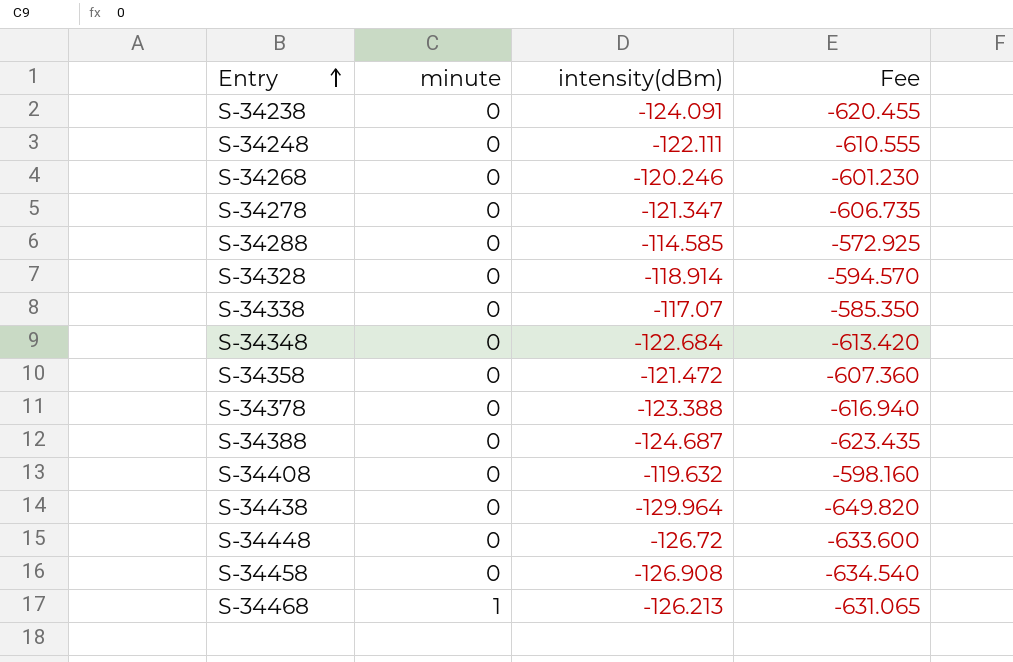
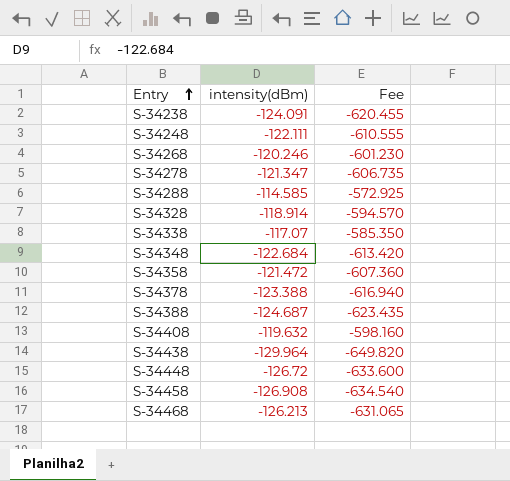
column minute | position: 2 -> none

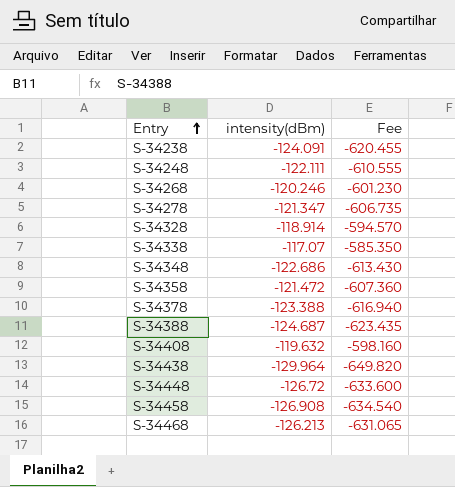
row S-34288: -114.585 | -572.925 -> none
S-34348 | intensity(dBm): -122.684 -> -122.686
S-34348 | Fee: -613.420 -> -613.430

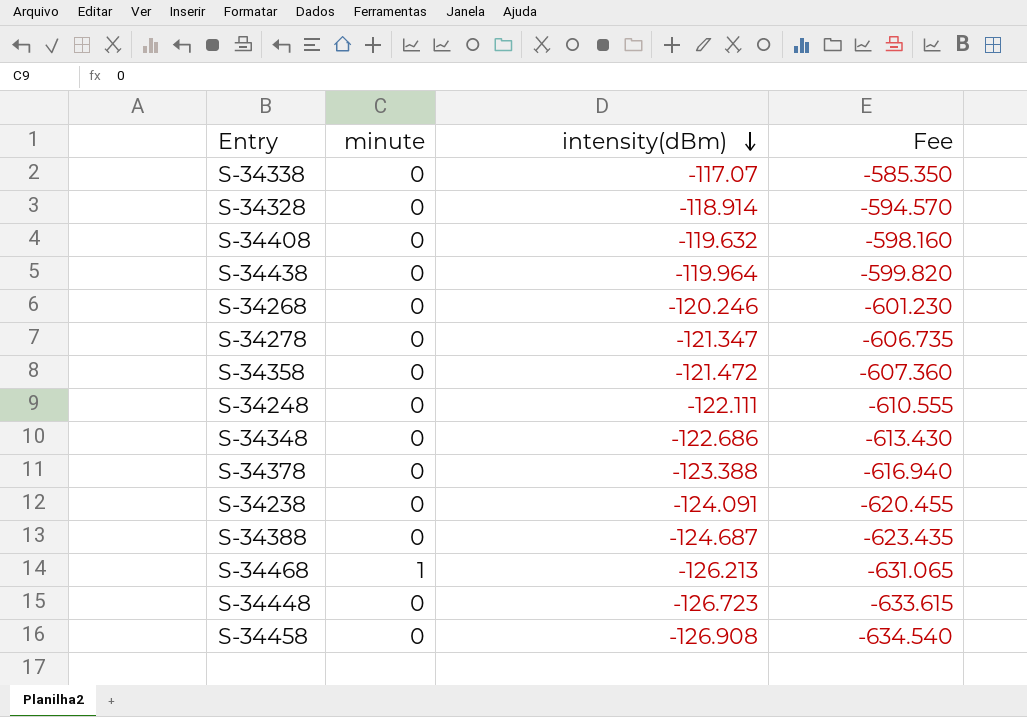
row order: Entry ascending -> intensity(dBm) descending
column minute | position: none -> 2
S-34438 | intensity(dBm): -129.964 -> -119.964
S-34438 | Fee: -649.820 -> -599.820
S-34448 | intensity(dBm): -126.72 -> -126.723
S-34448 | Fee: -633.600 -> -633.615

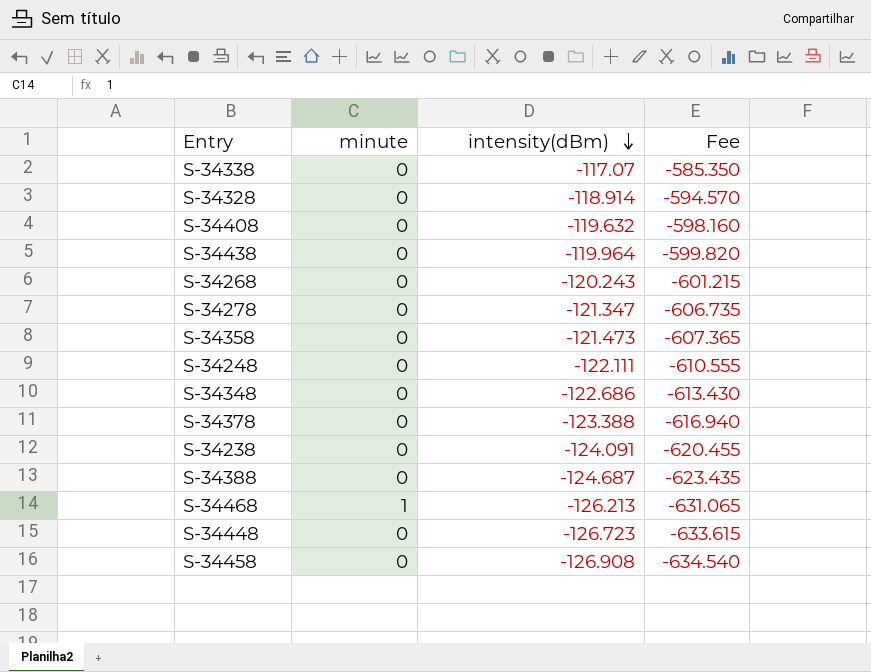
S-34268 | intensity(dBm): -120.246 -> -120.243
S-34268 | Fee: -601.230 -> -601.215
S-34358 | intensity(dBm): -121.472 -> -121.473
S-34358 | Fee: -607.360 -> -607.365

